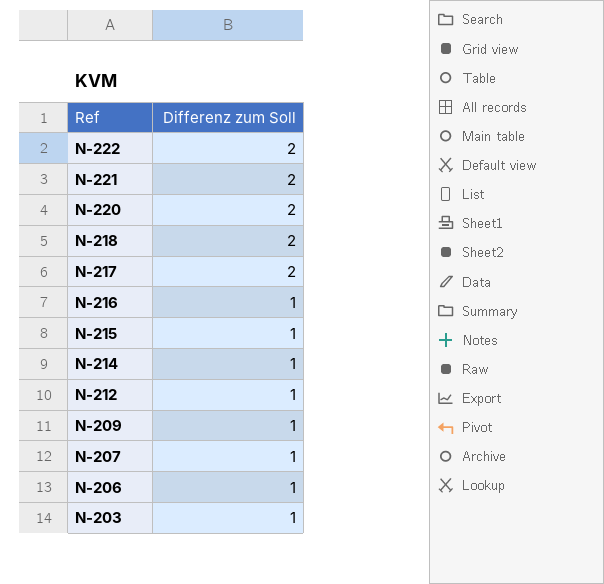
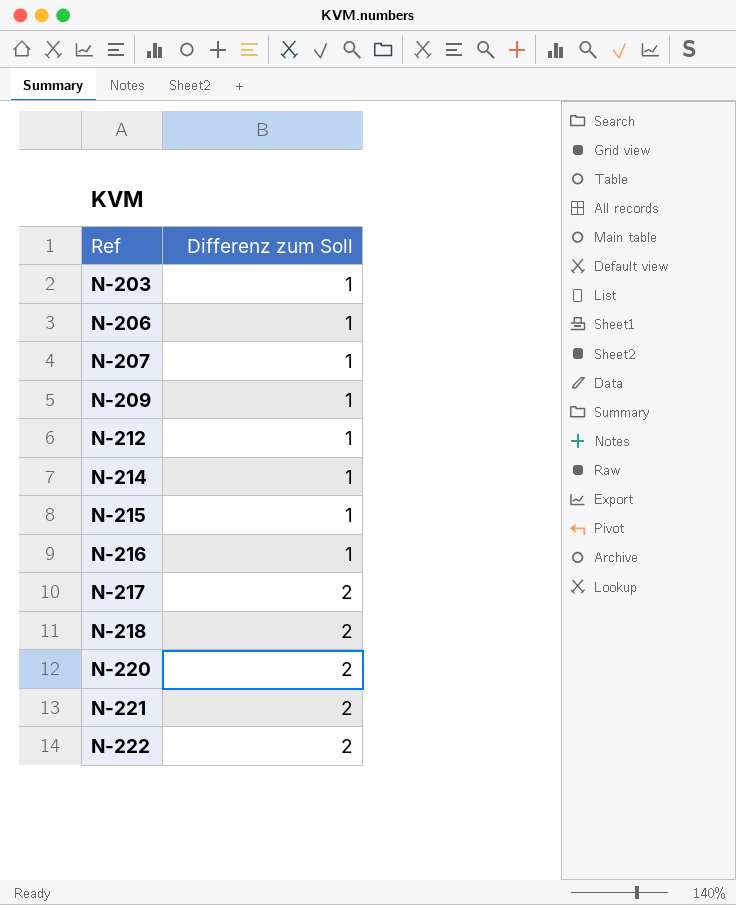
row order: Ref descending -> Ref ascending

